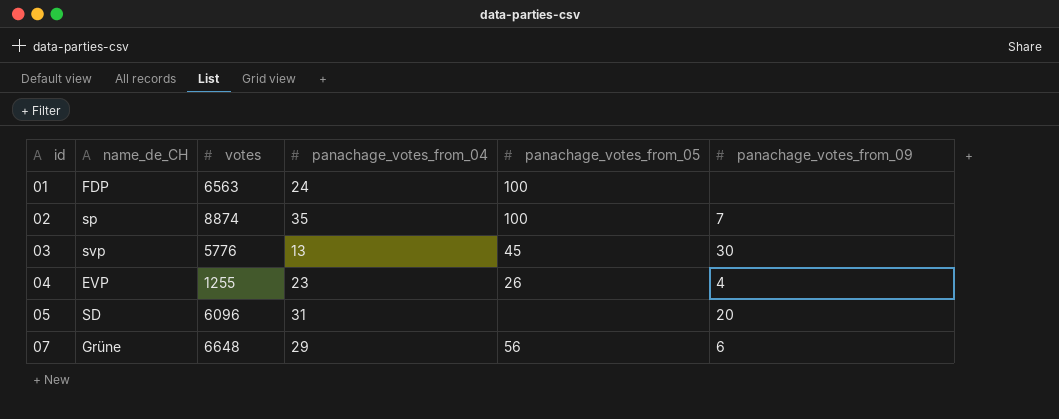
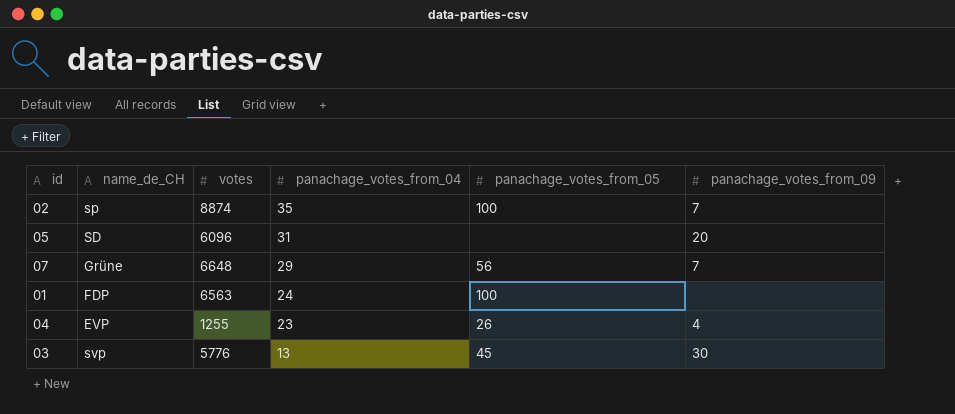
row order: id ascending -> panachage_votes_from_04 descending
07 | panachage_votes_from_09: 6 -> 7

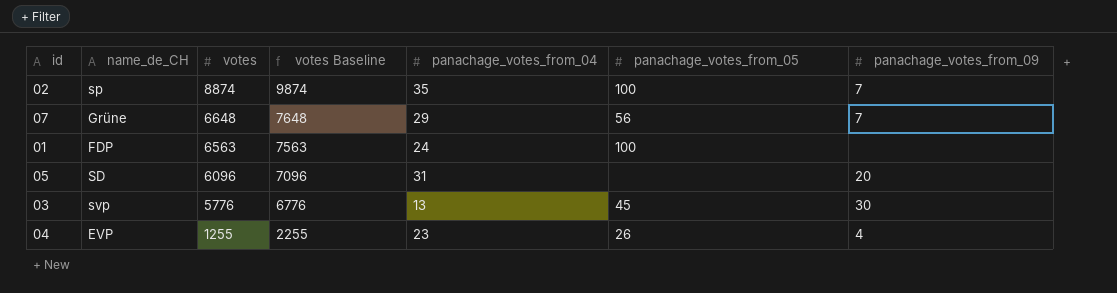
row order: panachage_votes_from_04 descending -> votes descending
column votes Baseline | formula: none -> [votes] + 1000

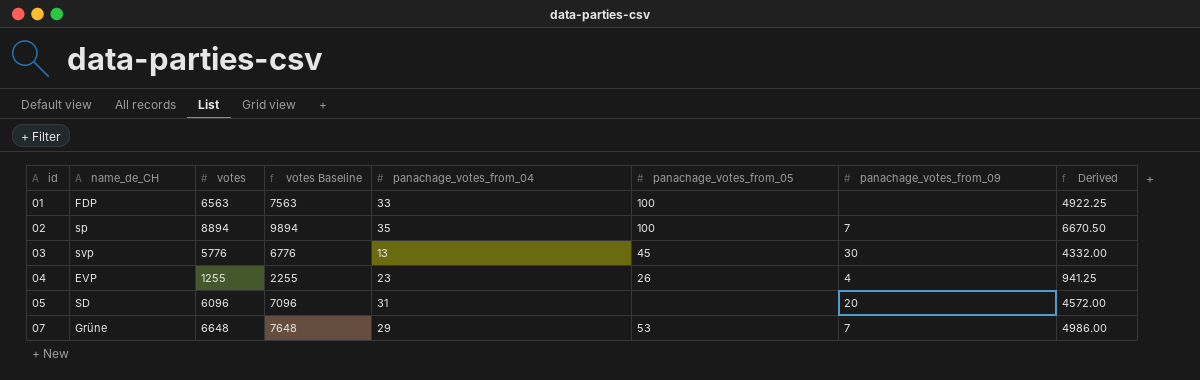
row order: votes descending -> id ascending
column Derived | formula: none -> [votes] * 0.75
01 | panachage_votes_from_04: 24 -> 33
02 | votes: 8874 -> 8894
02 | votes Baseline: 9874 -> 9894
07 | panachage_votes_from_05: 56 -> 53

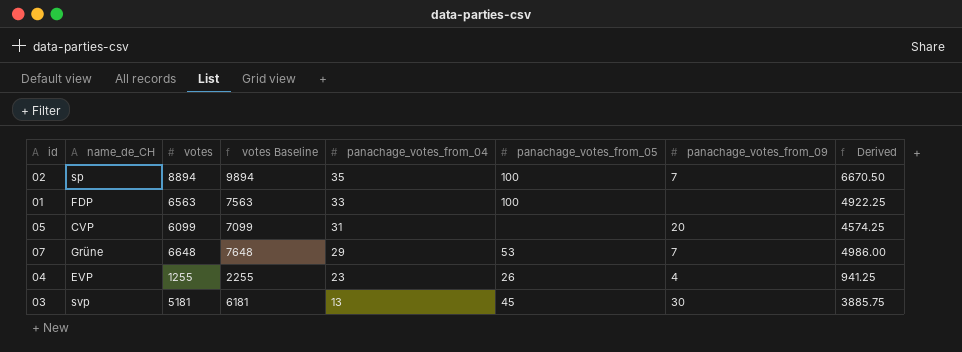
row order: id ascending -> panachage_votes_from_04 descending
05 | name_de_CH: SD -> CVP
05 | votes: 6096 -> 6099
05 | votes Baseline: 7096 -> 7099
05 | Derived: 4572.00 -> 4574.25
03 | votes: 5776 -> 5181
03 | votes Baseline: 6776 -> 6181
03 | Derived: 4332.00 -> 3885.75

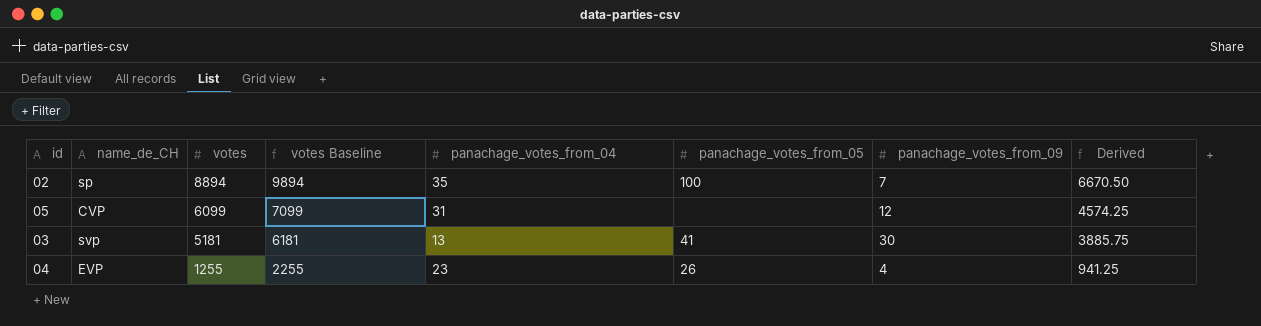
row order: panachage_votes_from_04 descending -> votes descending
row 01: FDP | 6563 | 7563 | 33 | 100 | none | 4922.25 -> none
row 07: Grüne | 6648 | 7648 | 29 | 53 | 7 | 4986.00 -> none
05 | panachage_votes_from_09: 20 -> 12
03 | panachage_votes_from_05: 45 -> 41

